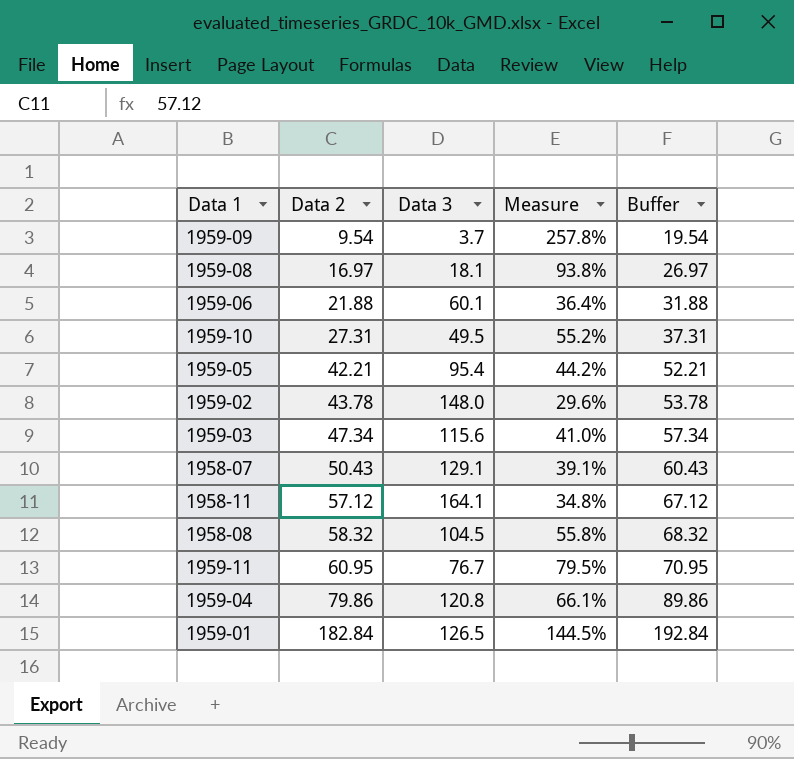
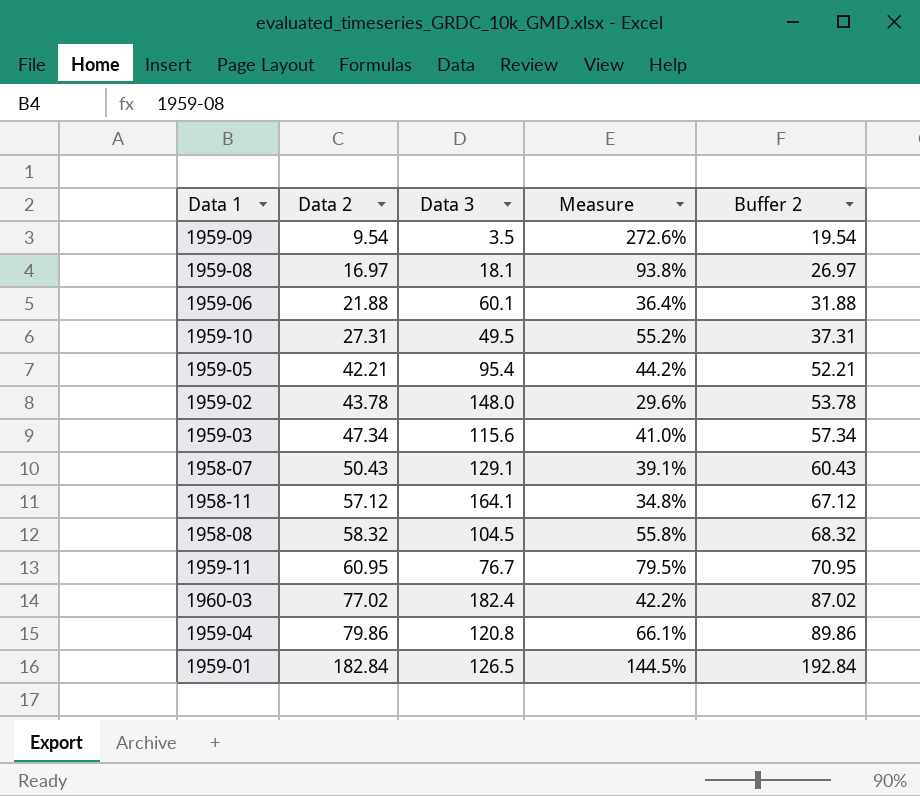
column name: Buffer -> Buffer 2
1959-09 | Data 3: 3.7 -> 3.5
1959-09 | Measure: 257.8% -> 272.6%
row 1960-03: none -> 77.02 | 182.4 | 42.2% | 87.02

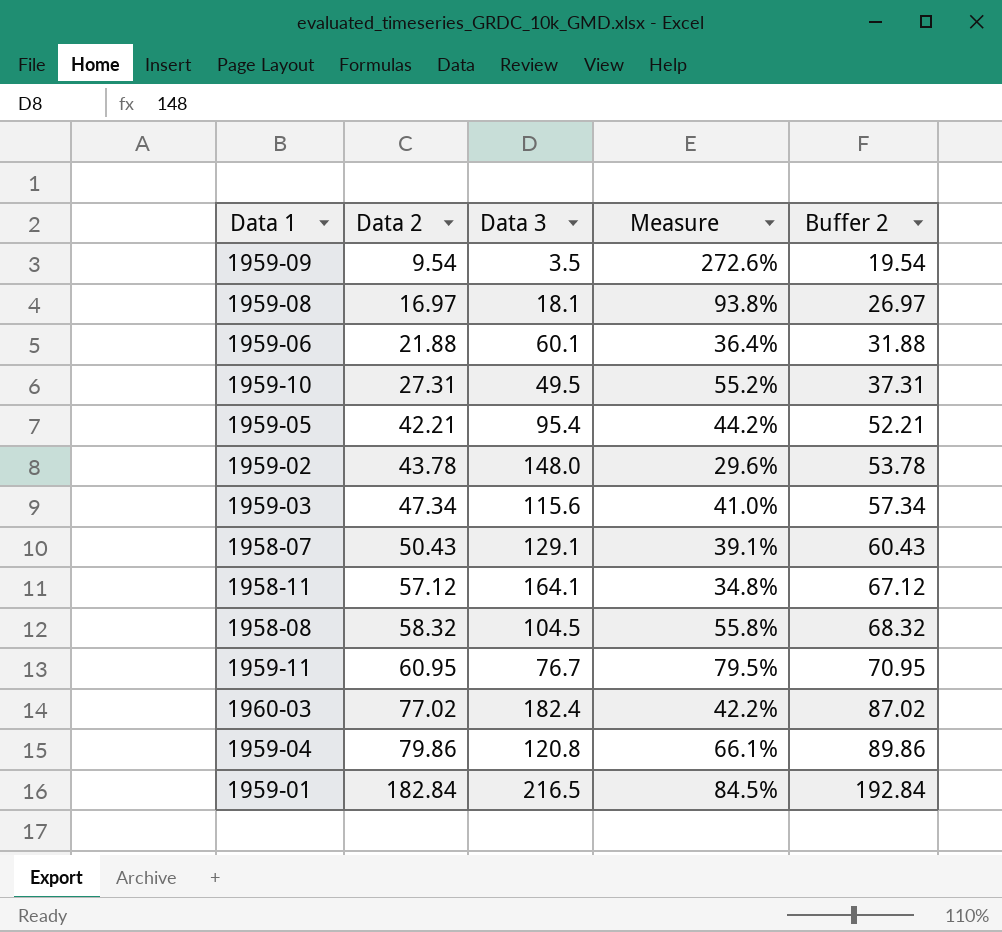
1959-01 | Data 3: 126.5 -> 216.5
1959-01 | Measure: 144.5% -> 84.5%

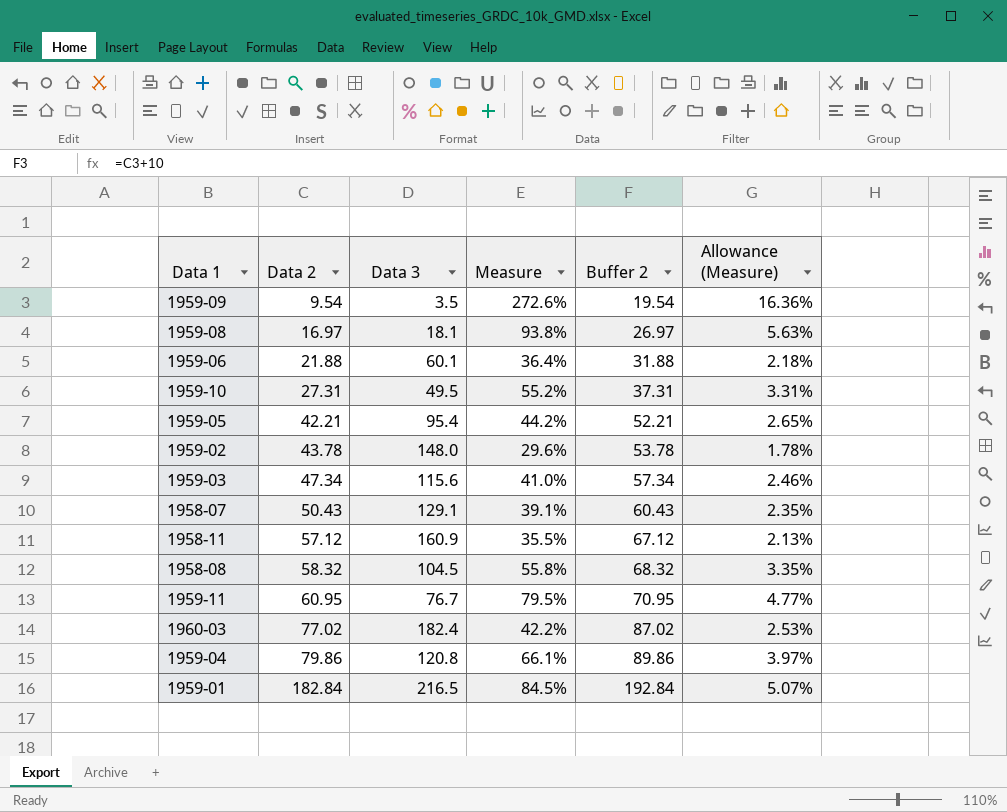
column Allowance (Measure) | formula: none -> [Measure] * 0.06
1958-11 | Data 3: 164.1 -> 160.9
1958-11 | Measure: 34.8% -> 35.5%

